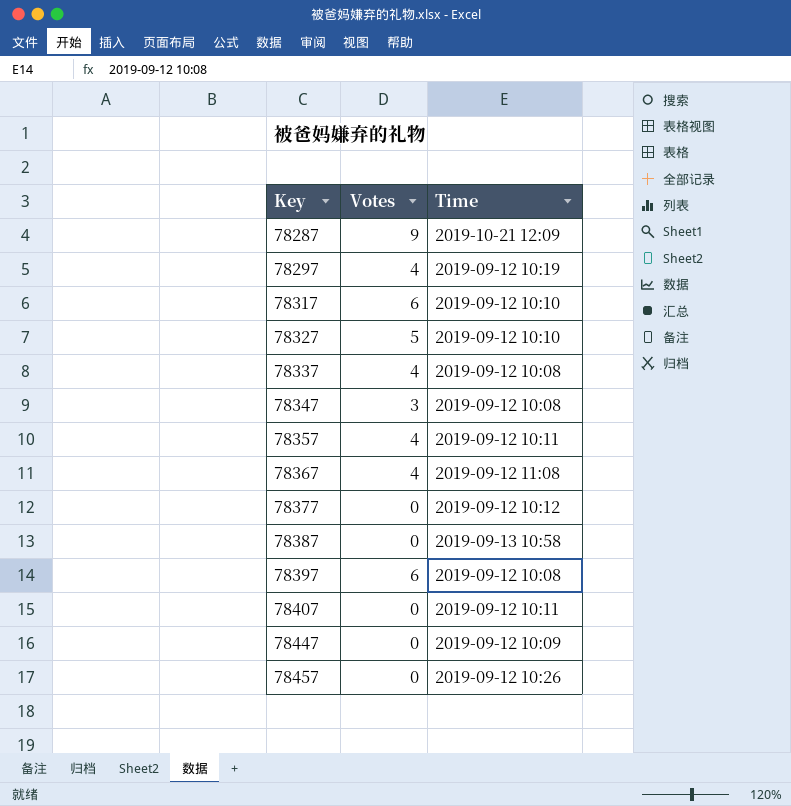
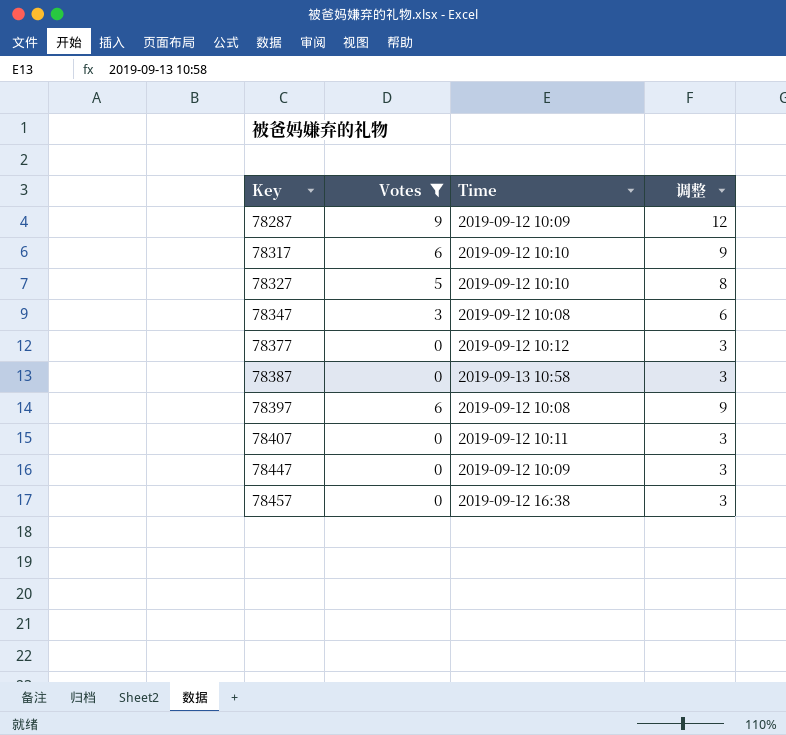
filter: none -> Votes != 4
column 调整 | formula: none -> [Votes] + 3
78287 | Time: 2019-10-21 12:09 -> 2019-09-12 10:09
78457 | Time: 2019-09-12 10:26 -> 2019-09-12 16:38

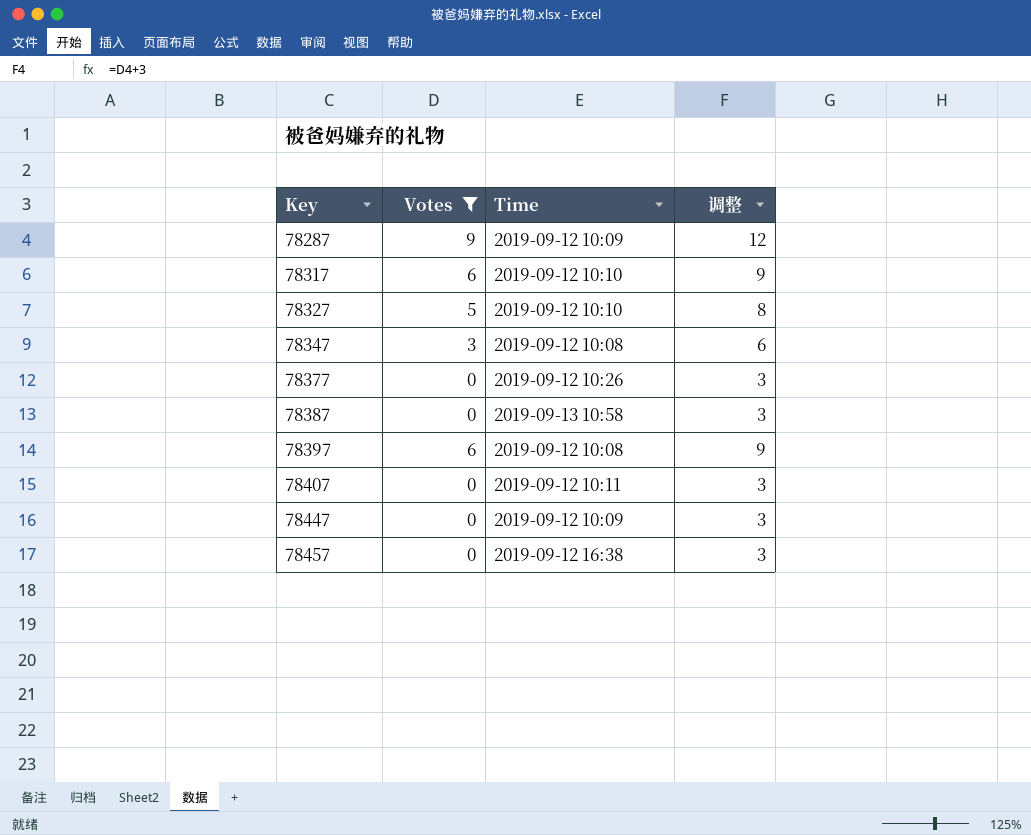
78377 | Time: 2019-09-12 10:12 -> 2019-09-12 10:26

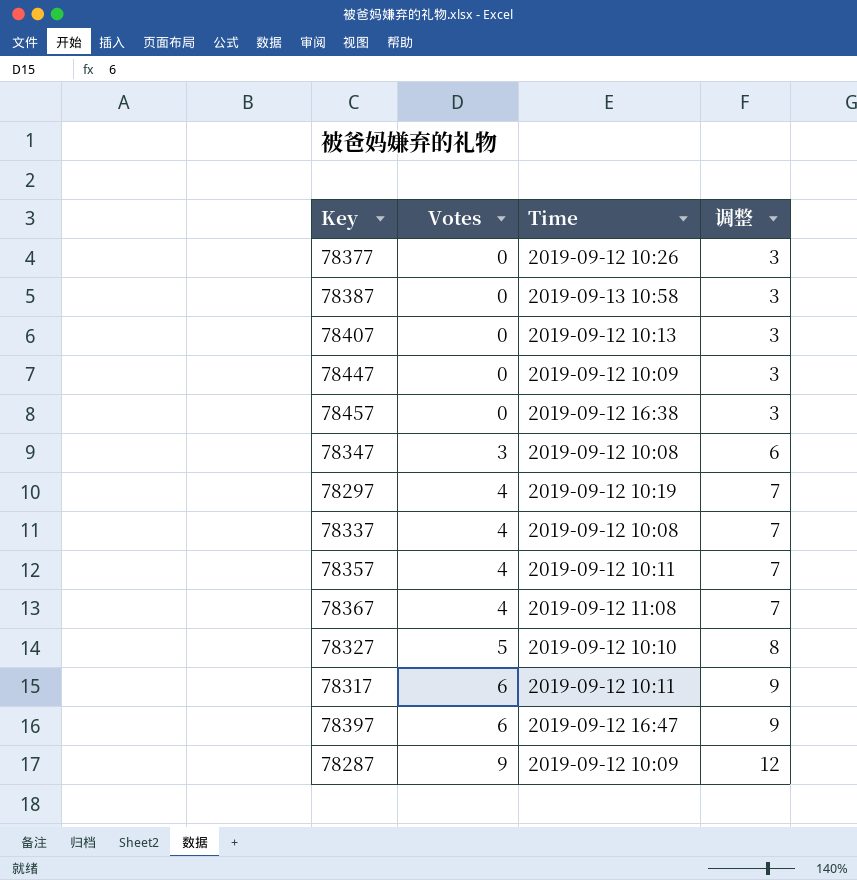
filter: Votes != 4 -> none
row order: Key ascending -> Votes ascending
78407 | Time: 2019-09-12 10:11 -> 2019-09-12 10:13
78317 | Time: 2019-09-12 10:10 -> 2019-09-12 10:11
78397 | Time: 2019-09-12 10:08 -> 2019-09-12 16:47

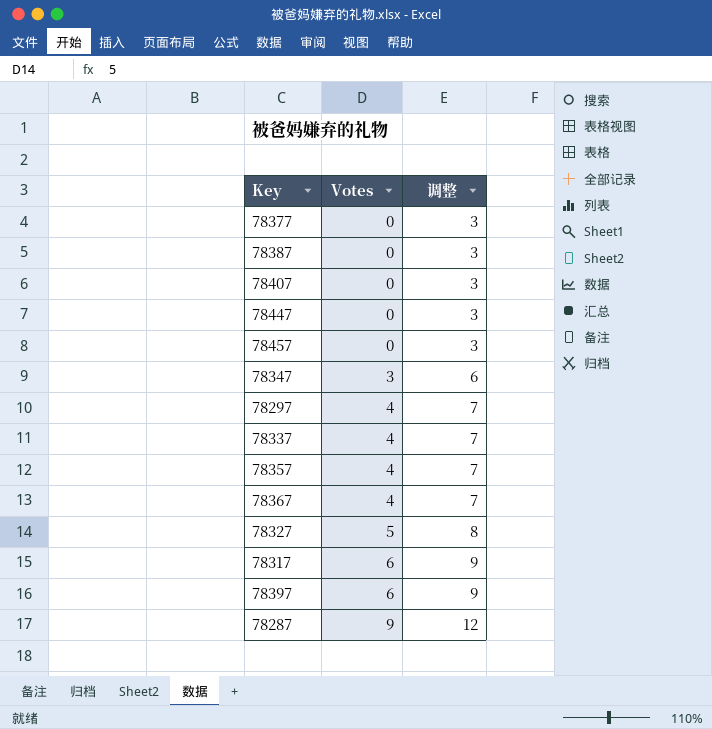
column Time | position: 3 -> none

